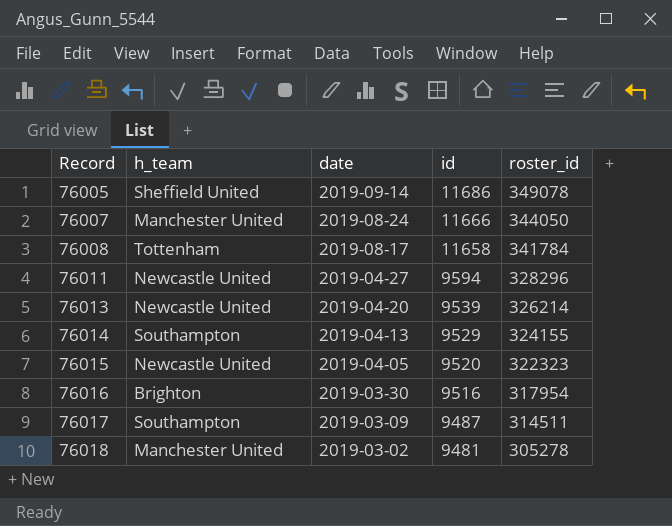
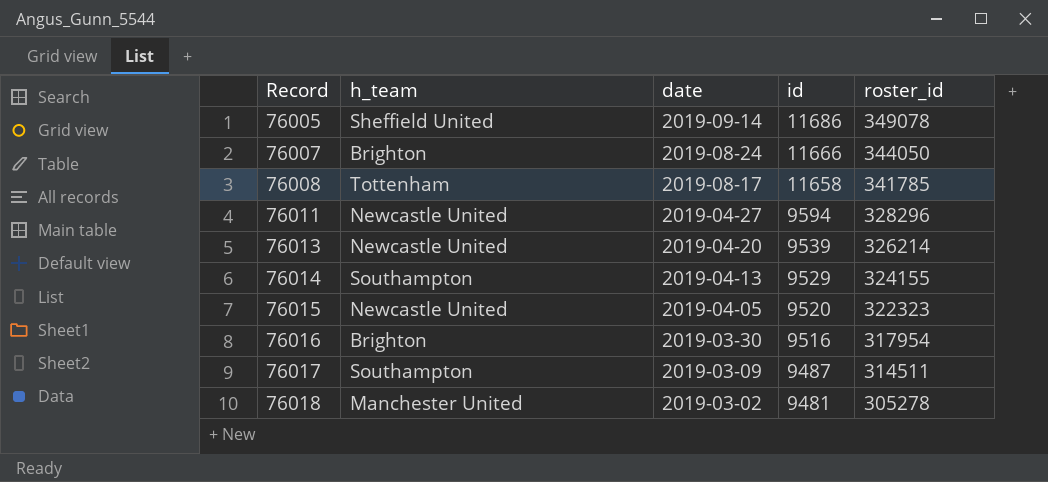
76007 | h_team: Manchester United -> Brighton
76008 | roster_id: 341784 -> 341785

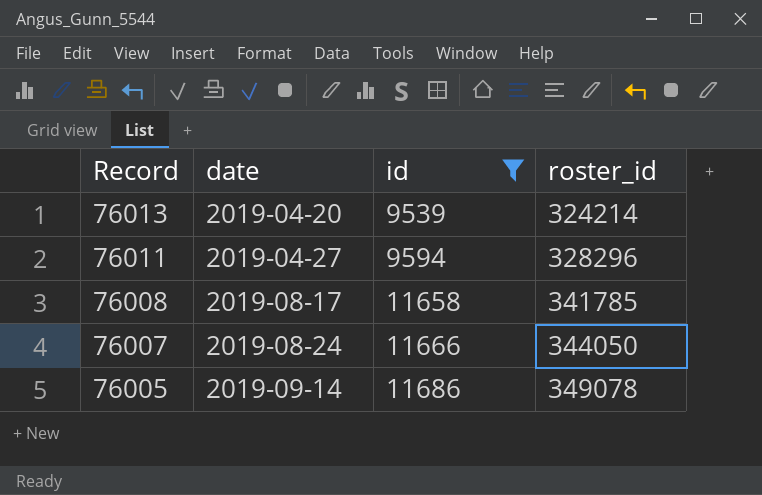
filter: none -> id >= 9539
row order: Record ascending -> Record descending
column h_team | position: 2 -> none
76013 | roster_id: 326214 -> 324214

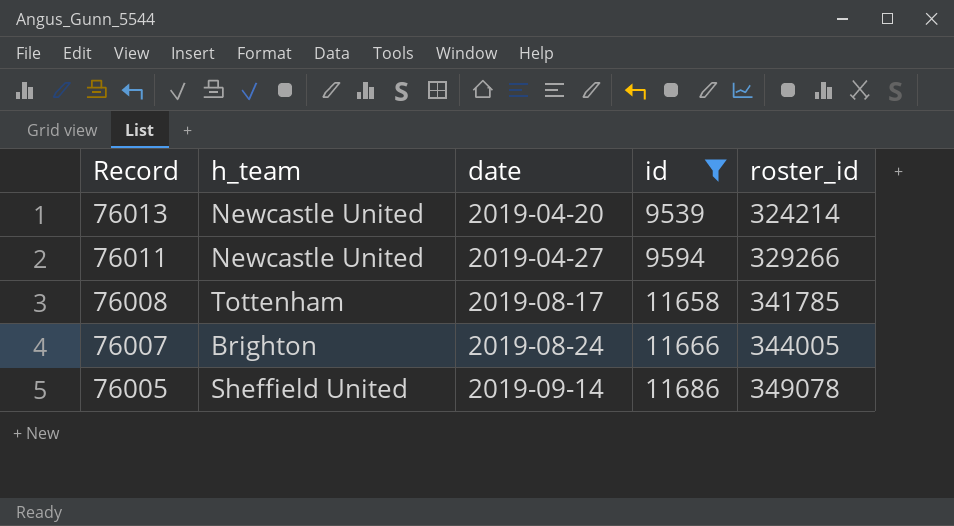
column h_team | position: none -> 2
76011 | roster_id: 328296 -> 329266
76007 | roster_id: 344050 -> 344005

